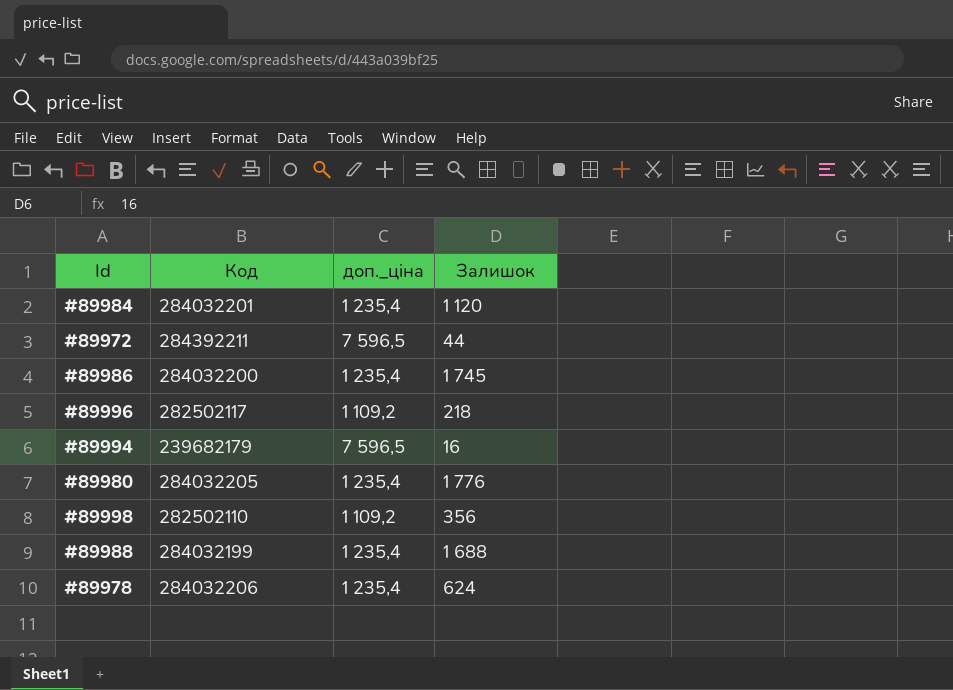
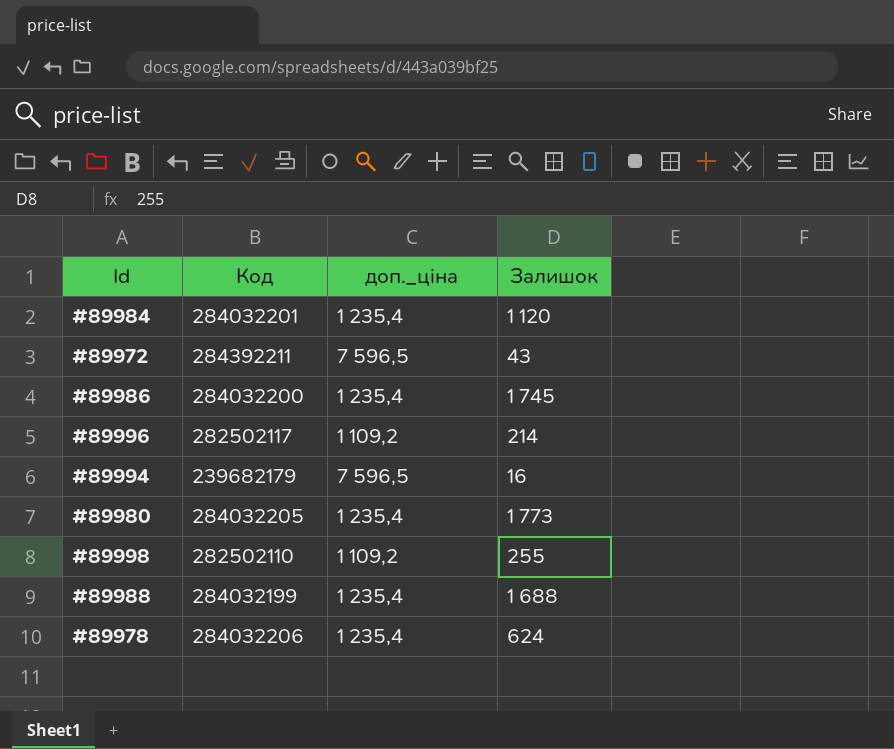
#89972 | Залишок: 44 -> 43
#89996 | Залишок: 218 -> 214
#89980 | Залишок: 1 776 -> 1 773
#89998 | Залишок: 356 -> 255

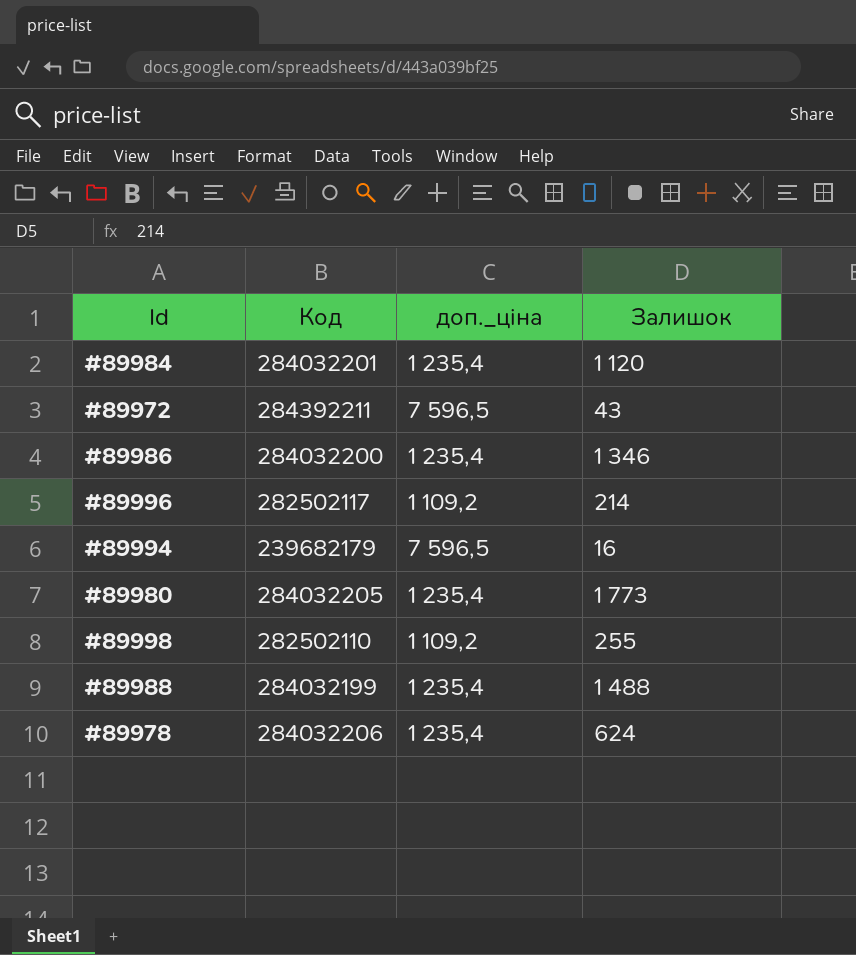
#89986 | Залишок: 1 745 -> 1 346
#89988 | Залишок: 1 688 -> 1 488

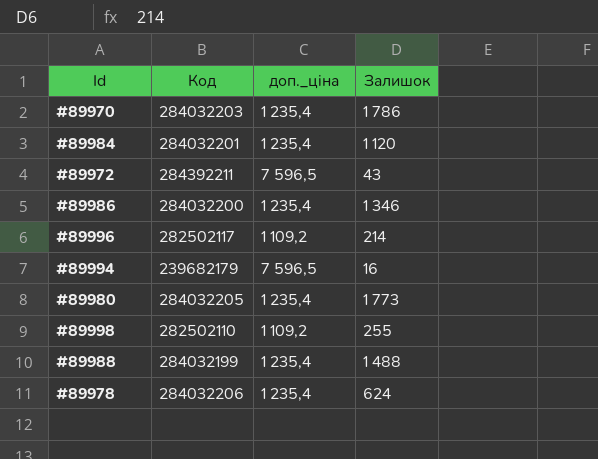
row #89970: none -> 284032203 | 1 235,4 | 1 786

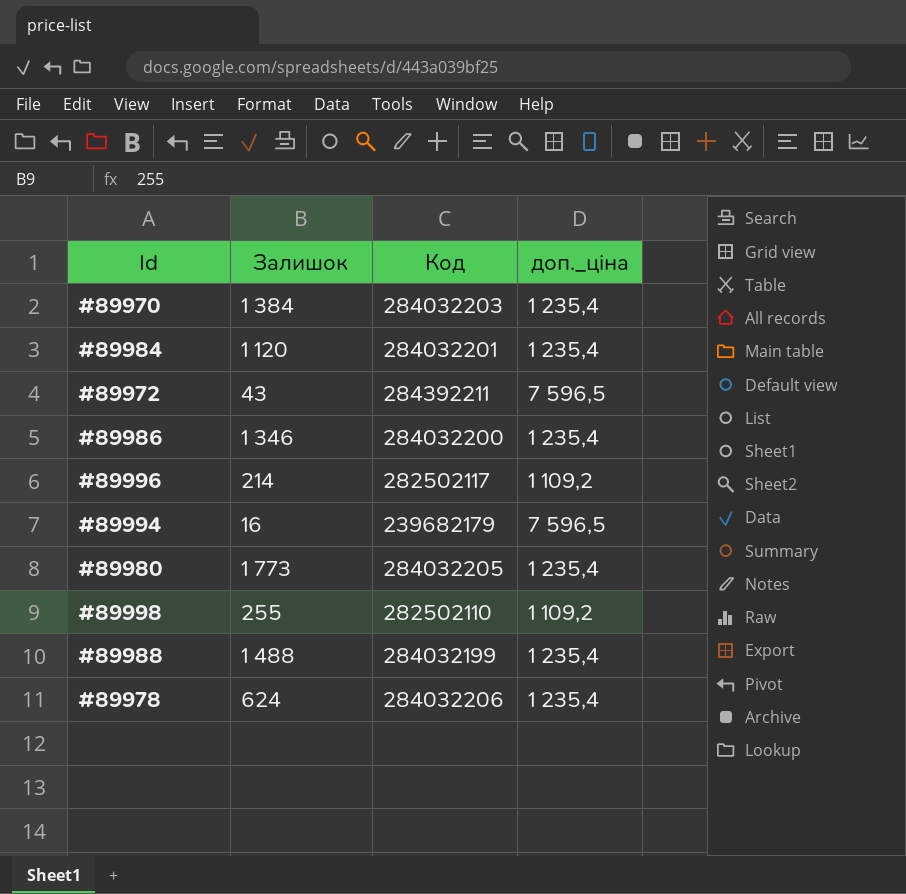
column Залишок | position: 4 -> 2
#89970 | Залишок: 1 786 -> 1 384

